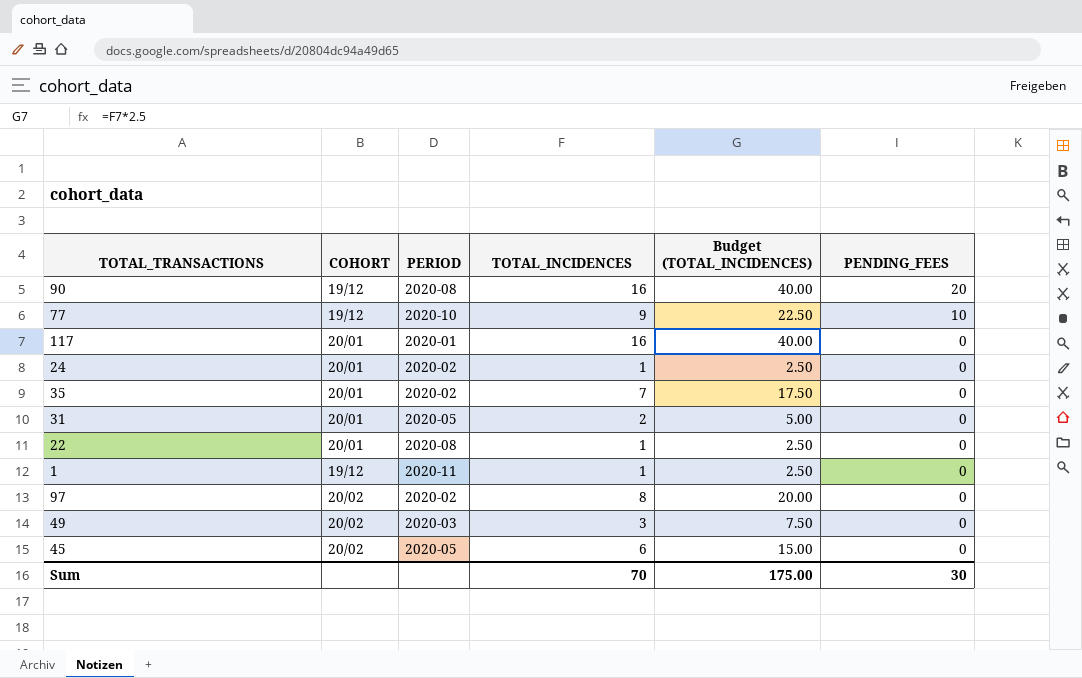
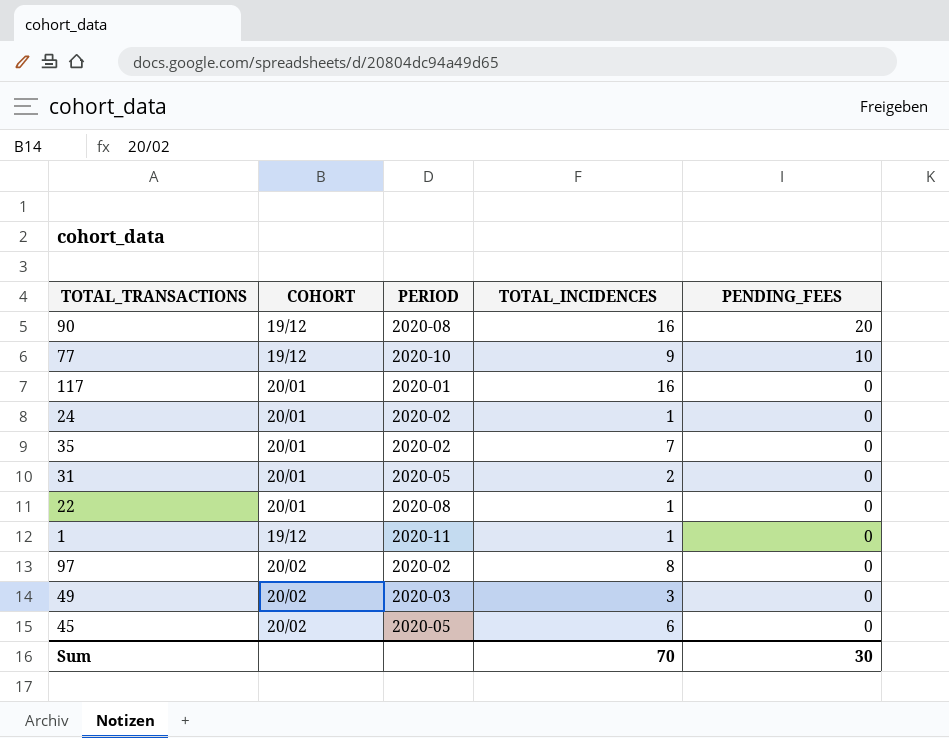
column Budget (TOTAL_INCIDENCES) | formula: [TOTAL_INCIDENCES] * 2.5 -> none

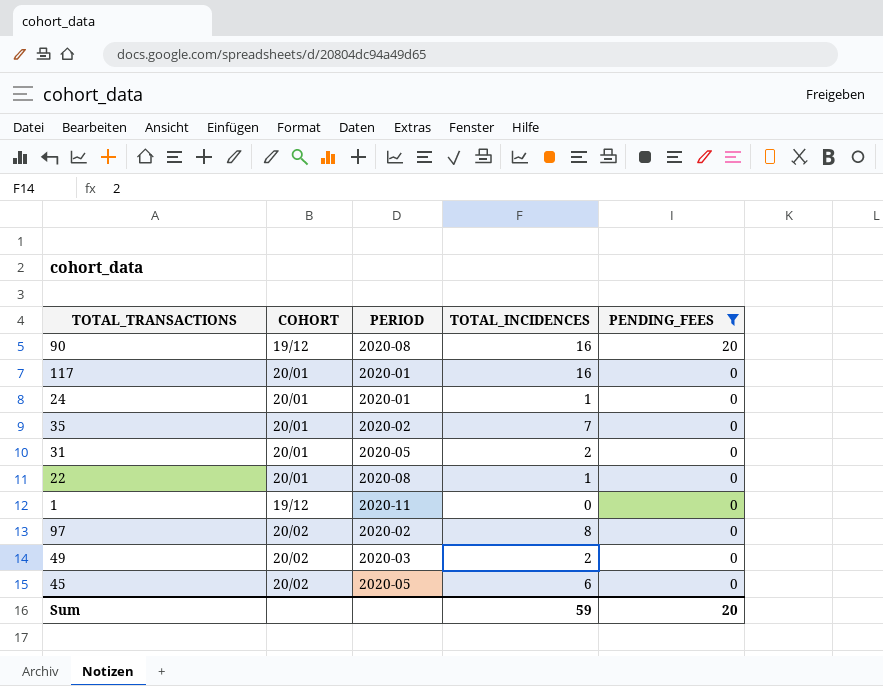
filter: none -> PENDING_FEES != 10
24 | PERIOD: 2020-02 -> 2020-01
1 | TOTAL_INCIDENCES: 1 -> 0
49 | TOTAL_INCIDENCES: 3 -> 2
Sum | TOTAL_INCIDENCES: 70 -> 59
Sum | PENDING_FEES: 30 -> 20

